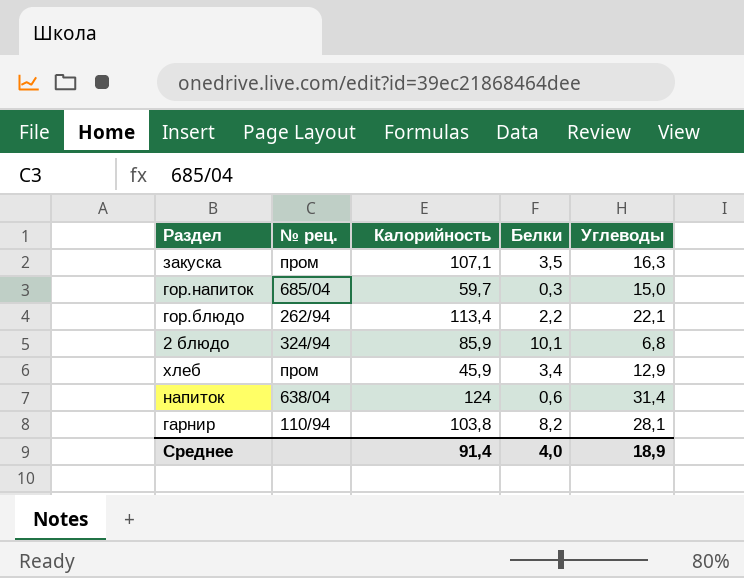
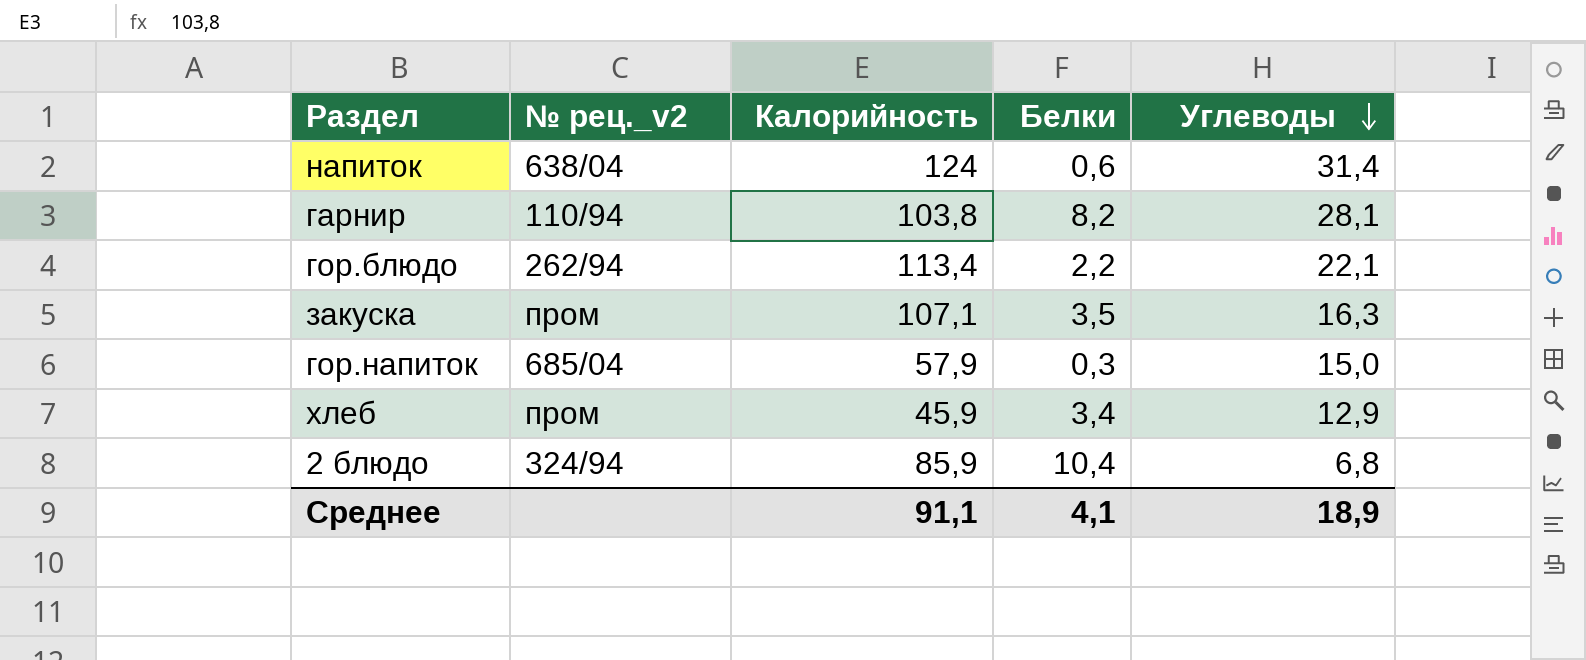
row order: none -> Углеводы descending
column name: № рец. -> № рец._v2
гор.напиток | Калорийность: 59,7 -> 57,9
2 блюдо | Белки: 10,1 -> 10,4
Среднее | Калорийность: 91,4 -> 91,1
Среднее | Белки: 4,0 -> 4,1

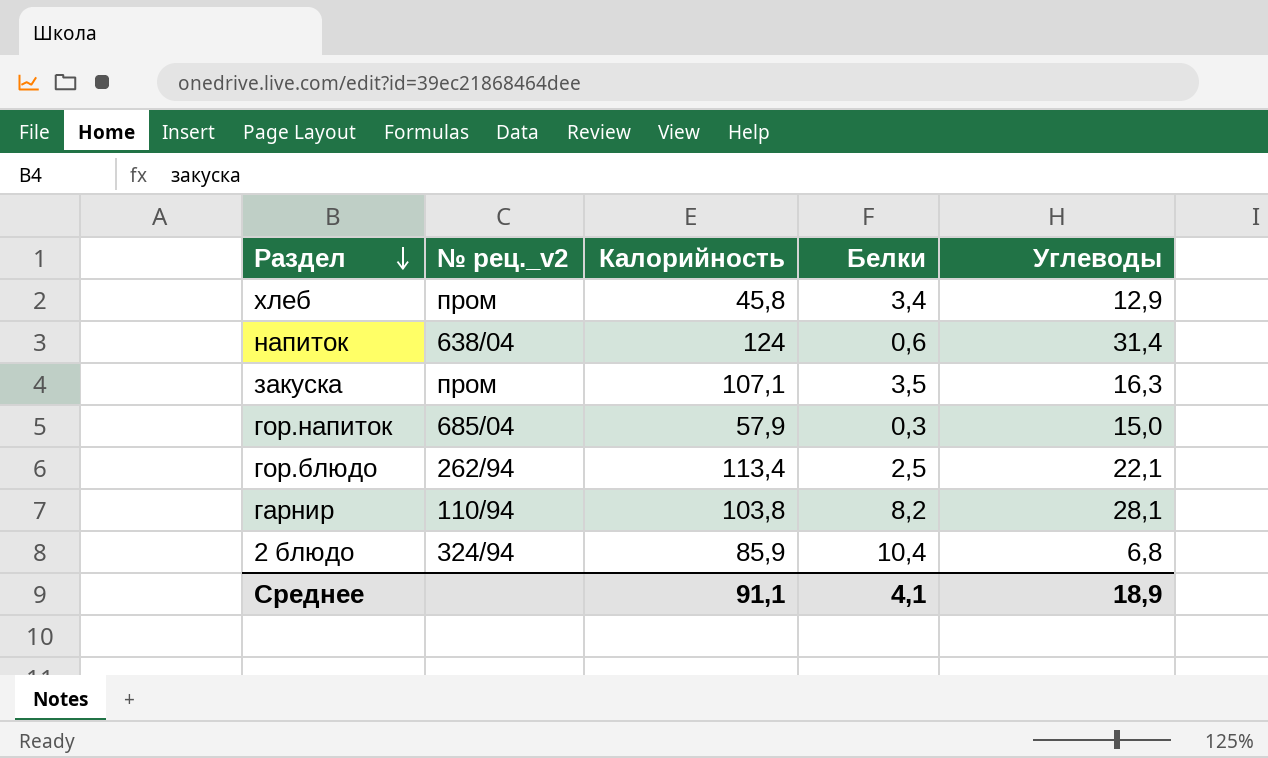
row order: Углеводы descending -> Раздел descending
хлеб | Калорийность: 45,9 -> 45,8
гор.блюдо | Белки: 2,2 -> 2,5

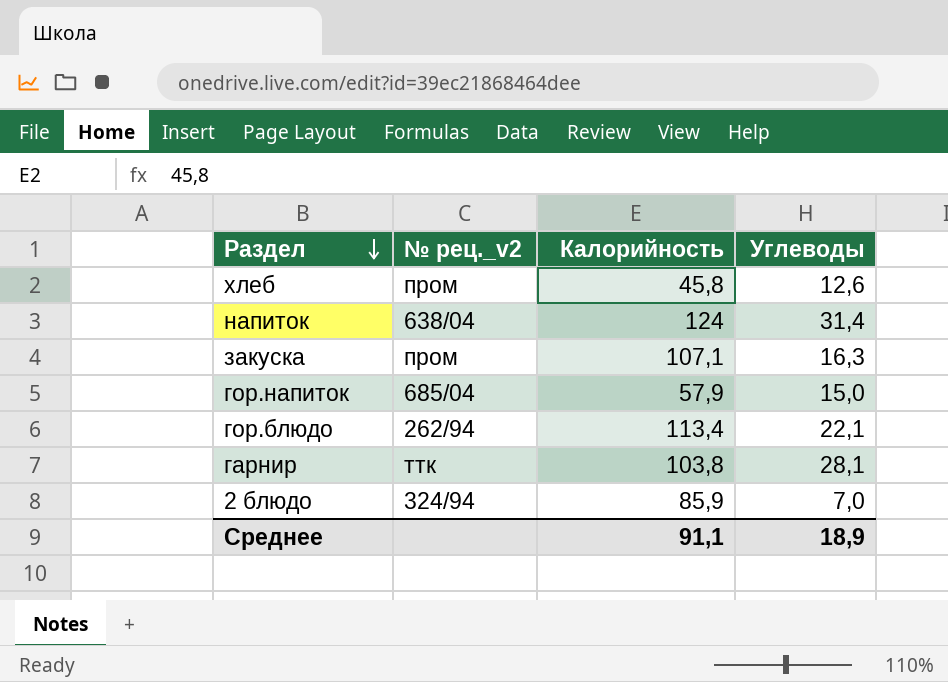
column Белки | position: 4 -> none
хлеб | Углеводы: 12,9 -> 12,6
гарнир | № рец._v2: 110/94 -> ттк
2 блюдо | Углеводы: 6,8 -> 7,0

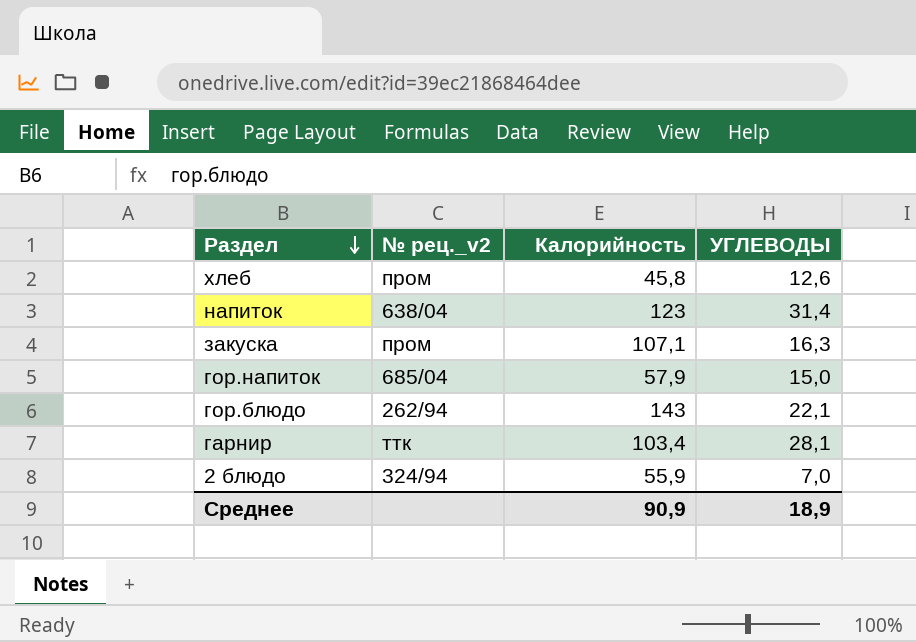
column name: Углеводы -> УГЛЕВОДЫ
напиток | Калорийность: 124 -> 123
гор.блюдо | Калорийность: 113,4 -> 143
гарнир | Калорийность: 103,8 -> 103,4
2 блюдо | Калорийность: 85,9 -> 55,9
Среднее | Калорийность: 91,1 -> 90,9

